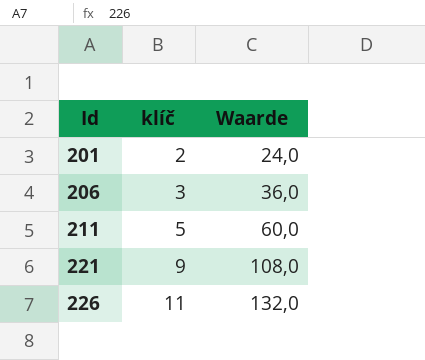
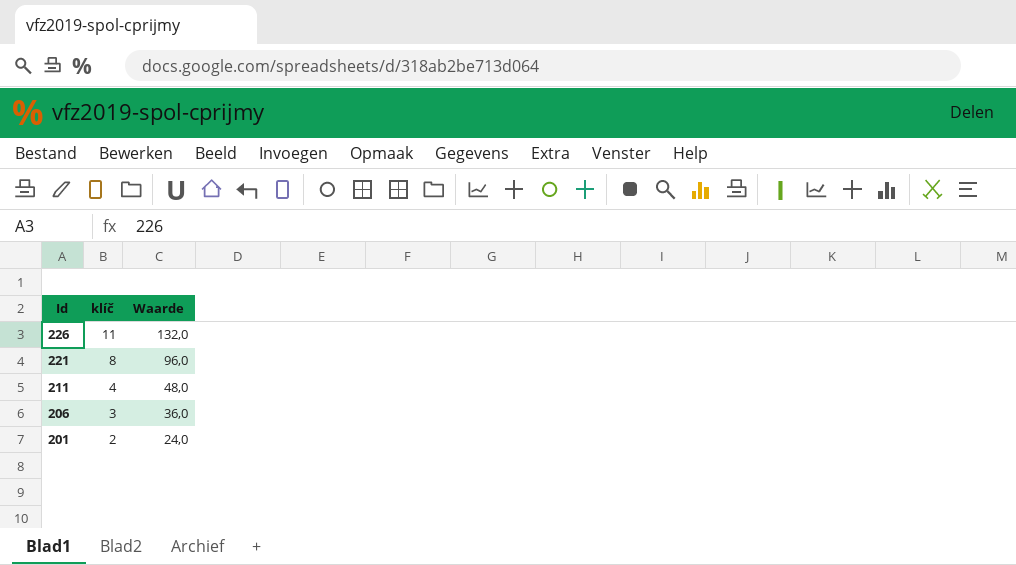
row order: Id ascending -> Id descending
221 | klíč: 9 -> 8
221 | Waarde: 108,0 -> 96,0
211 | klíč: 5 -> 4
211 | Waarde: 60,0 -> 48,0

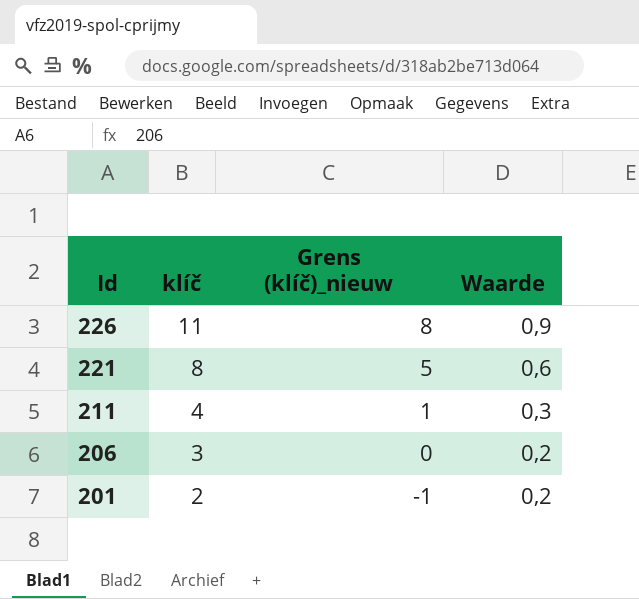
column Grens (klíč)_nieuw | formula: none -> [klíč] - 3
column Waarde | formula: [klíč] * 12 -> [klíč] * 0,08

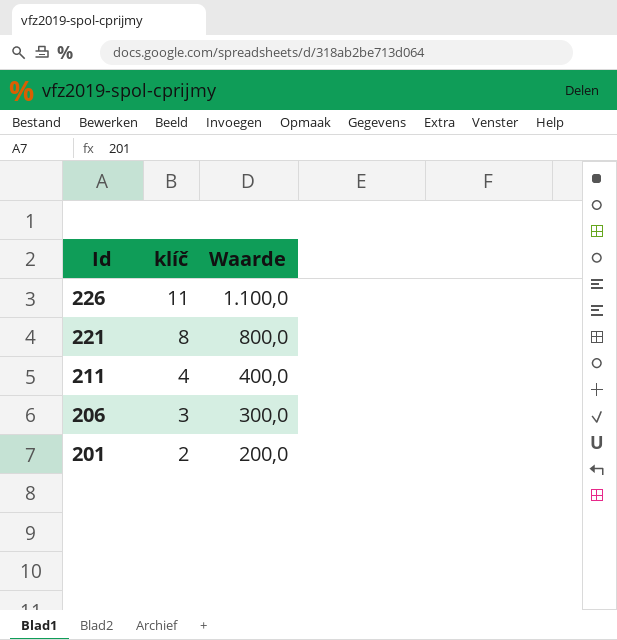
column Grens (klíč)_nieuw | formula: [klíč] - 3 -> none
column Waarde | formula: [klíč] * 0,08 -> [klíč] * 100

